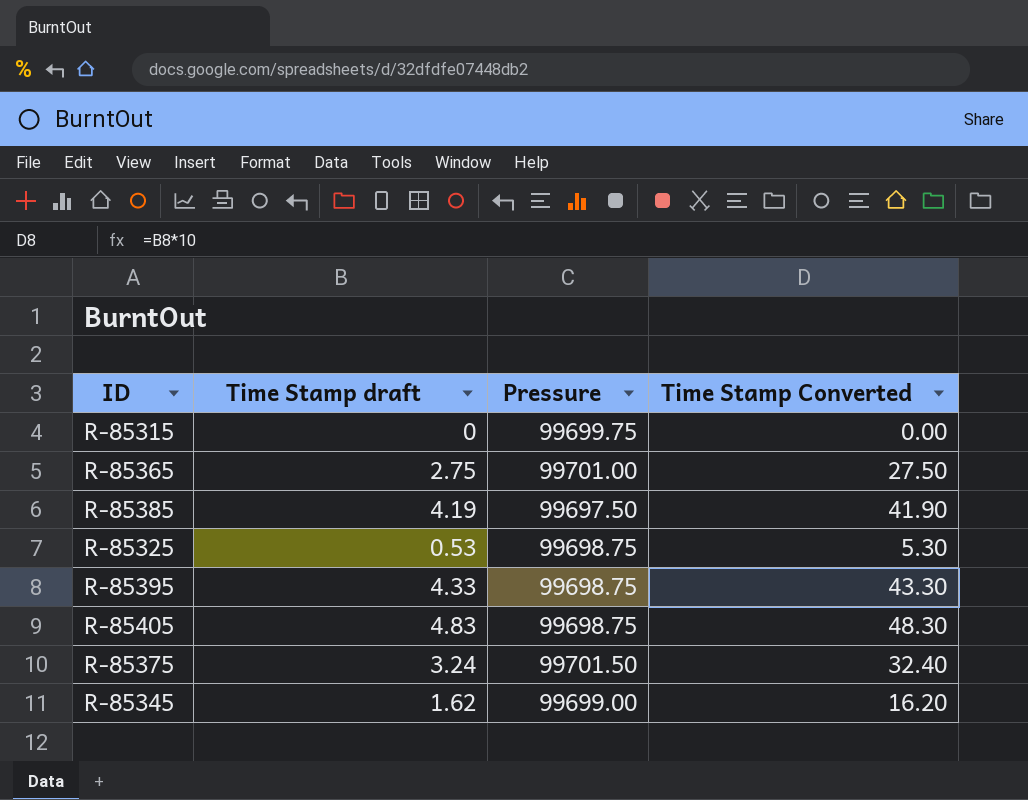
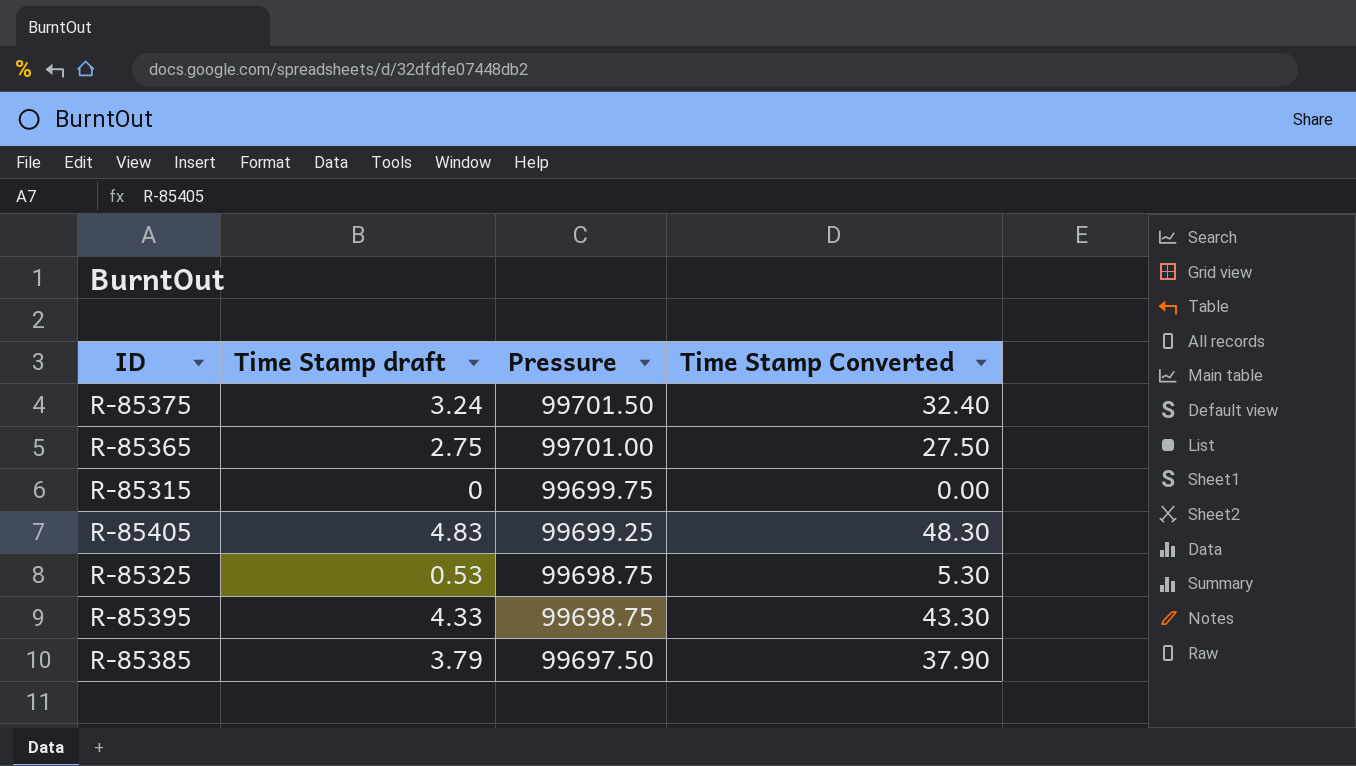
row order: none -> Pressure descending
row R-85345: 1.62 | 99699.00 | 16.20 -> none
R-85405 | Pressure: 99698.75 -> 99699.25
R-85385 | Time Stamp draft: 4.19 -> 3.79
R-85385 | Time Stamp Converted: 41.90 -> 37.90

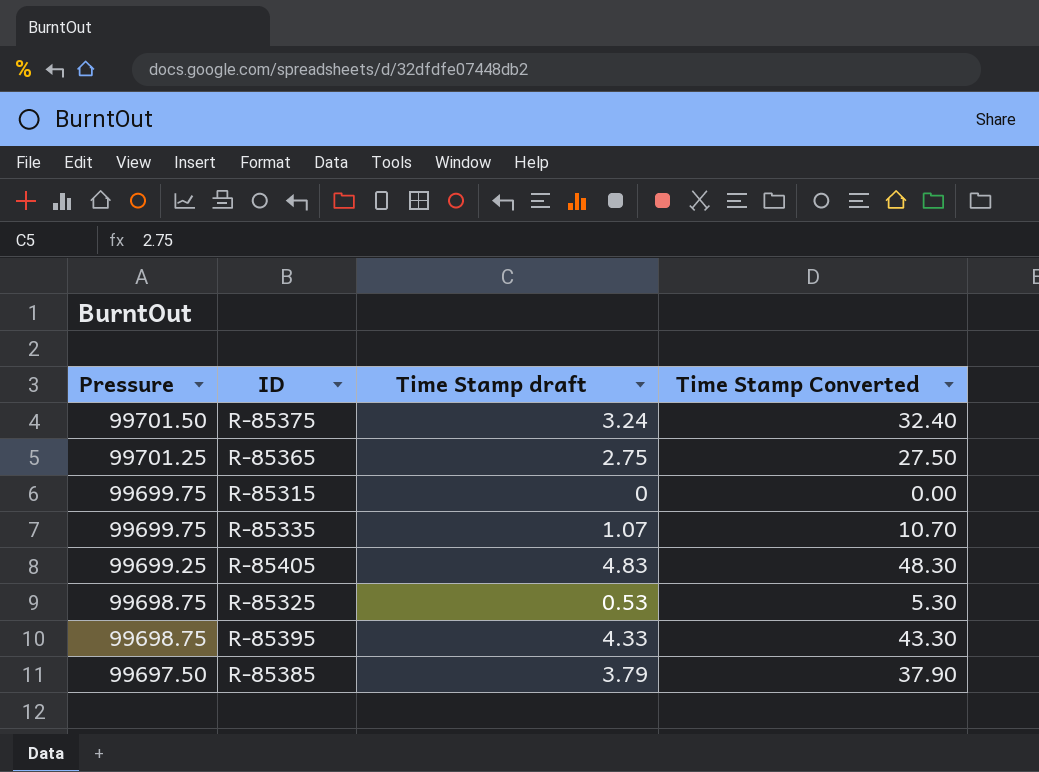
column Pressure | position: 3 -> 1
R-85365 | Pressure: 99701.00 -> 99701.25
row R-85335: none -> 99699.75 | 1.07 | 10.70

